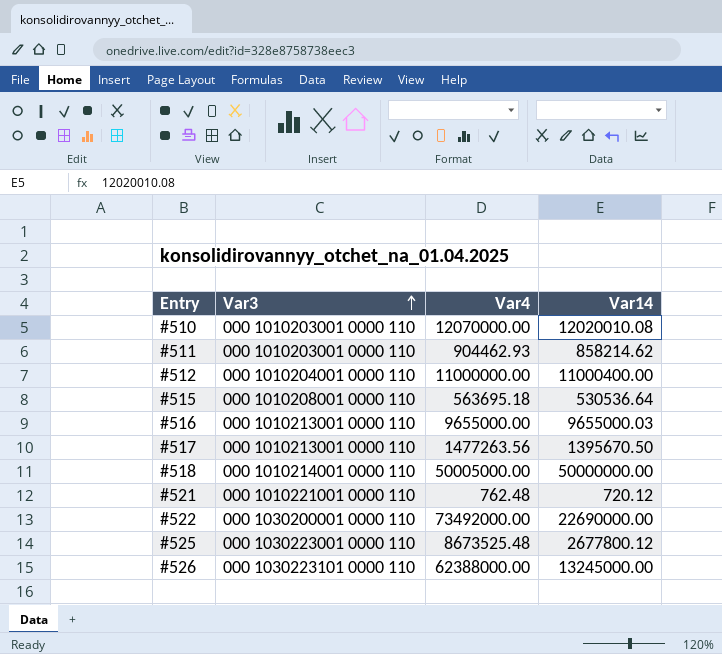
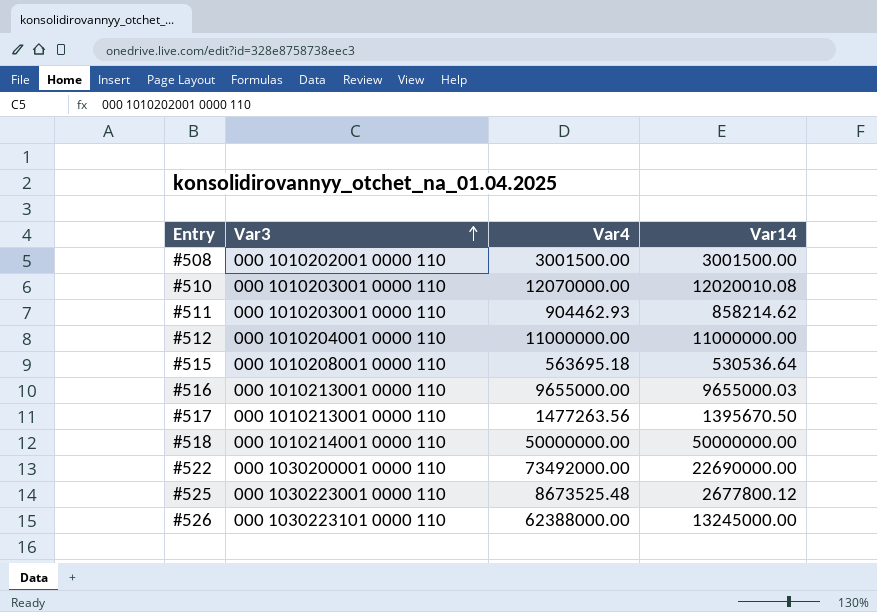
row #521: 000 1010221001 0000 110 | 762.48 | 720.12 -> none
row #508: none -> 000 1010202001 0000 110 | 3001500.00 | 3001500.00
#512 | Var14: 11000400.00 -> 11000000.00
#518 | Var4: 50005000.00 -> 50000000.00

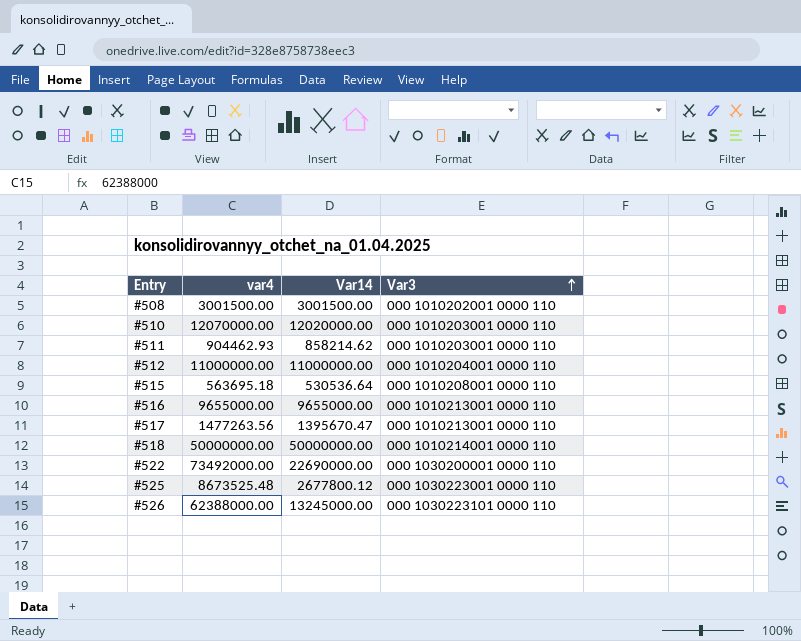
column name: Var4 -> var4
column Var3 | position: 2 -> 4
#510 | Var14: 12020010.08 -> 12020000.00
#516 | Var14: 9655000.03 -> 9655000.00
#517 | Var14: 1395670.50 -> 1395670.47

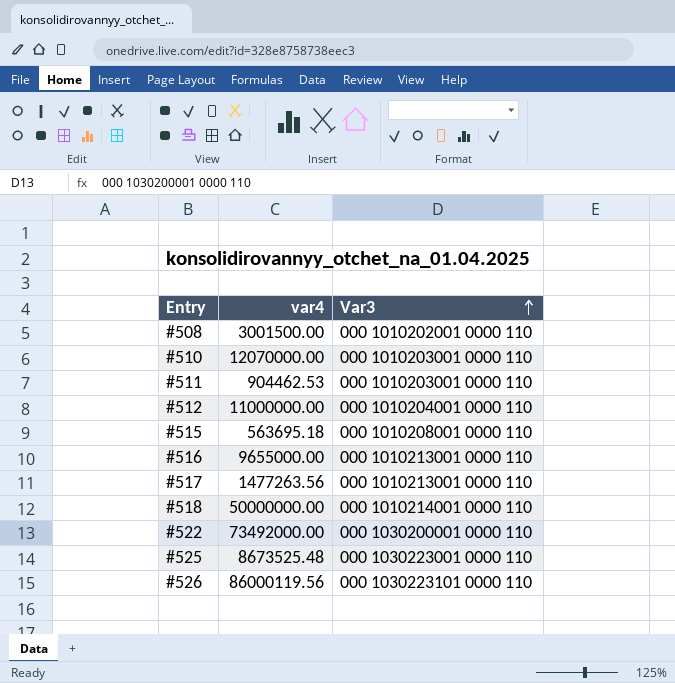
column Var14 | position: 3 -> none
#511 | var4: 904462.93 -> 904462.53
#526 | var4: 62388000.00 -> 86000119.56

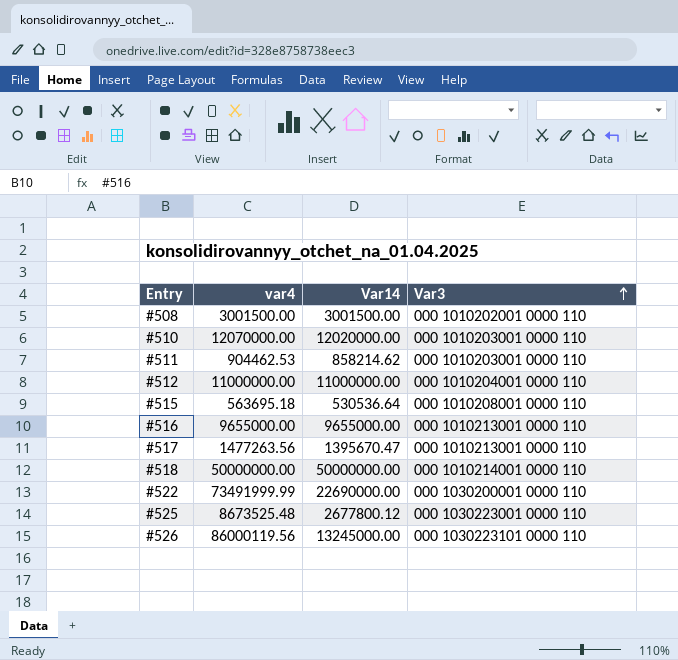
column Var14 | position: none -> 3
#522 | var4: 73492000.00 -> 73491999.99

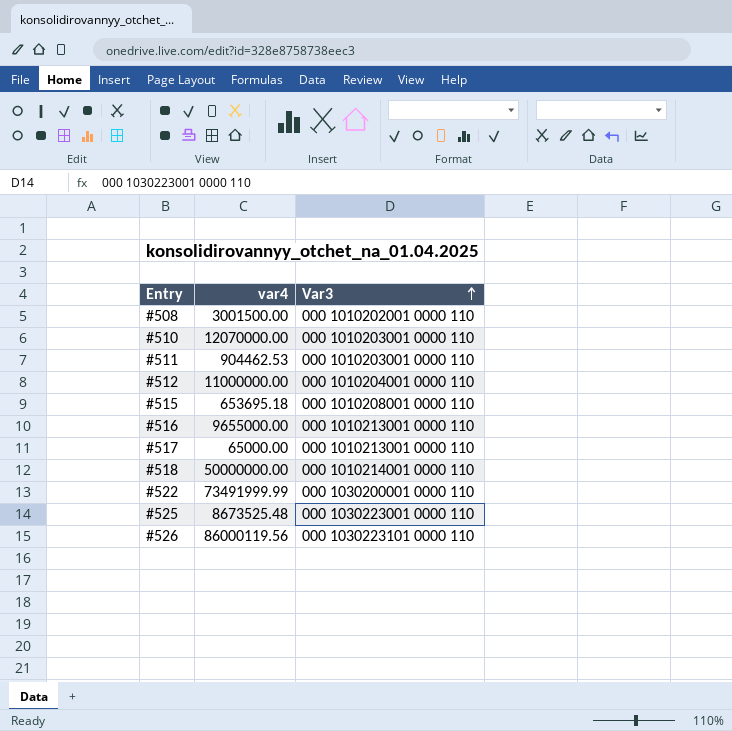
column Var14 | position: 3 -> none
#515 | var4: 563695.18 -> 653695.18
#517 | var4: 1477263.56 -> 65000.00

